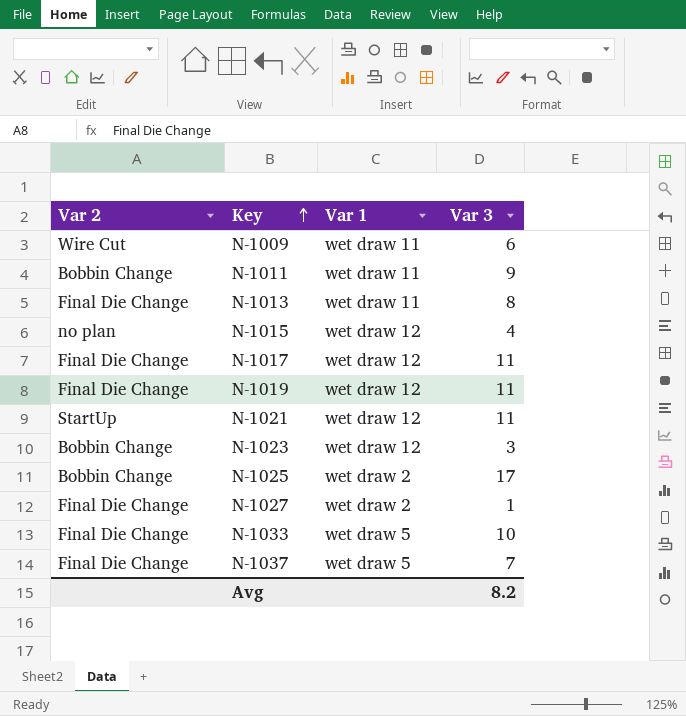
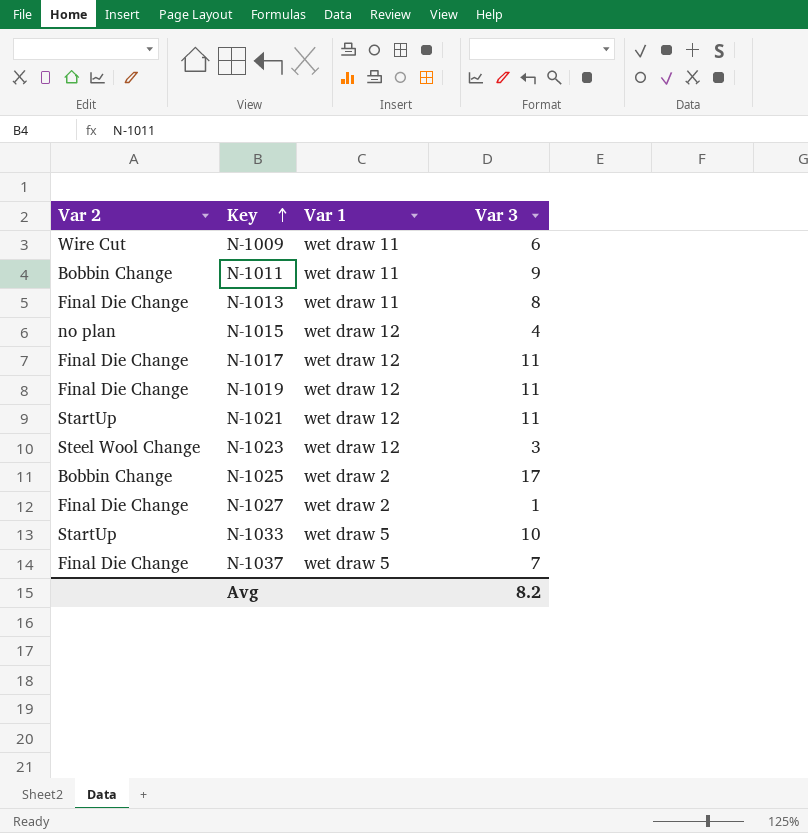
N-1023 | Var 2: Bobbin Change -> Steel Wool Change
N-1033 | Var 2: Final Die Change -> StartUp

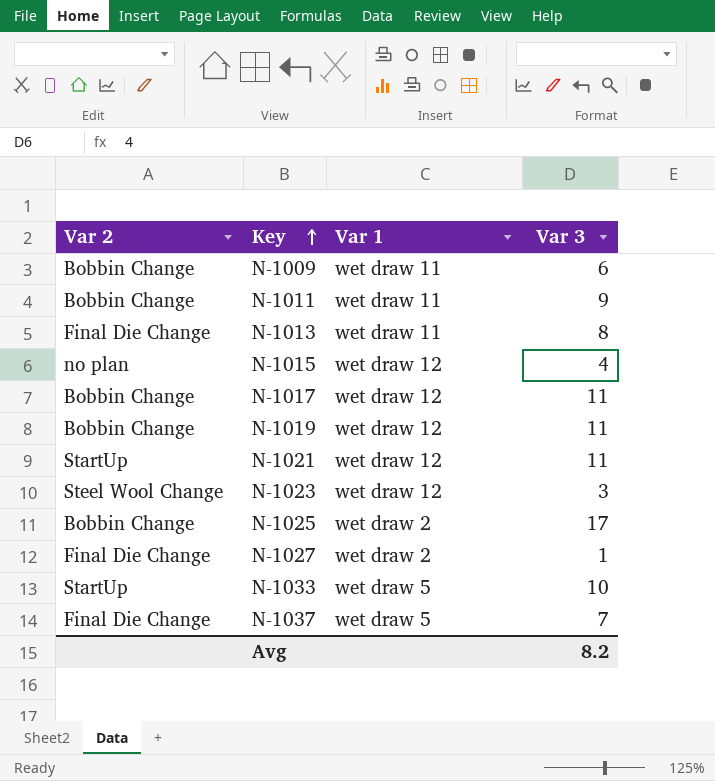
N-1009 | Var 2: Wire Cut -> Bobbin Change
N-1017 | Var 2: Final Die Change -> Bobbin Change
N-1019 | Var 2: Final Die Change -> Bobbin Change

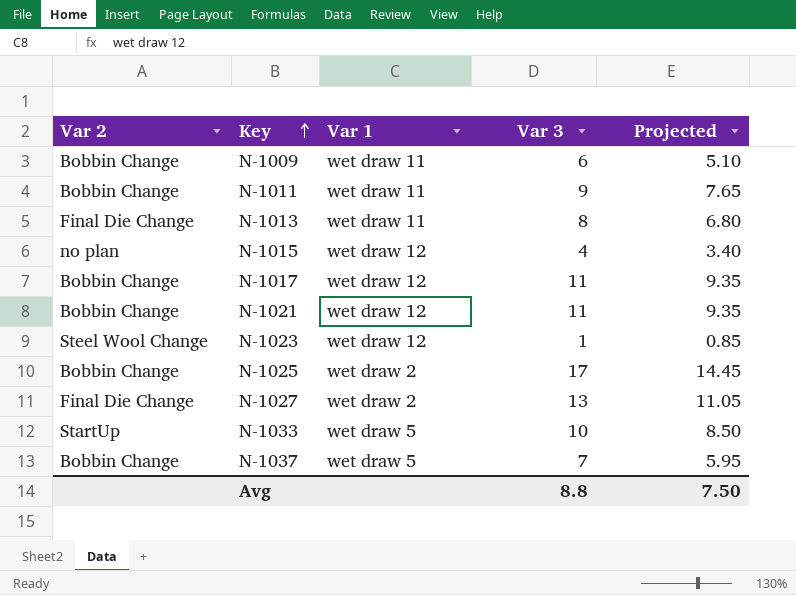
column Projected | formula: none -> [Var 3] * 0.85
row N-1019: Bobbin Change | wet draw 12 | 11 -> none
N-1021 | Var 2: StartUp -> Bobbin Change
N-1023 | Var 3: 3 -> 1
N-1027 | Var 3: 1 -> 13
N-1037 | Var 2: Final Die Change -> Bobbin Change
Avg | Var 3: 8.2 -> 8.8

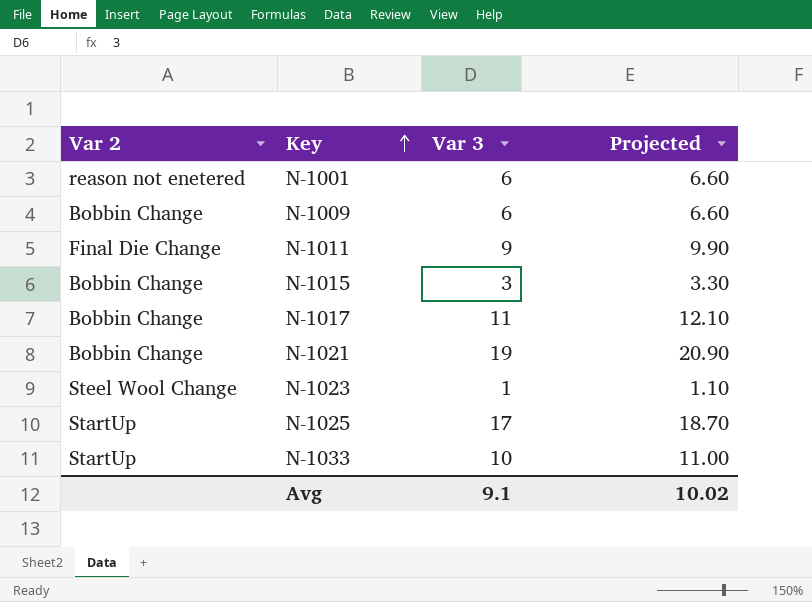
column Var 1 | position: 3 -> none
column Projected | formula: [Var 3] * 0.85 -> [Var 3] * 1.1
row N-1013: Final Die Change | wet draw 11 | 8 | 6.80 -> none
row N-1027: Final Die Change | wet draw 2 | 13 | 11.05 -> none
row N-1037: Bobbin Change | wet draw 5 | 7 | 5.95 -> none
row N-1001: none -> reason not enetered | 6 | 6.60
N-1011 | Var 2: Bobbin Change -> Final Die Change
N-1015 | Var 2: no plan -> Bobbin Change
N-1015 | Var 3: 4 -> 3
N-1021 | Var 3: 11 -> 19
N-1025 | Var 2: Bobbin Change -> StartUp
Avg | Var 3: 8.8 -> 9.1
Avg | Projected: 7.50 -> 10.02

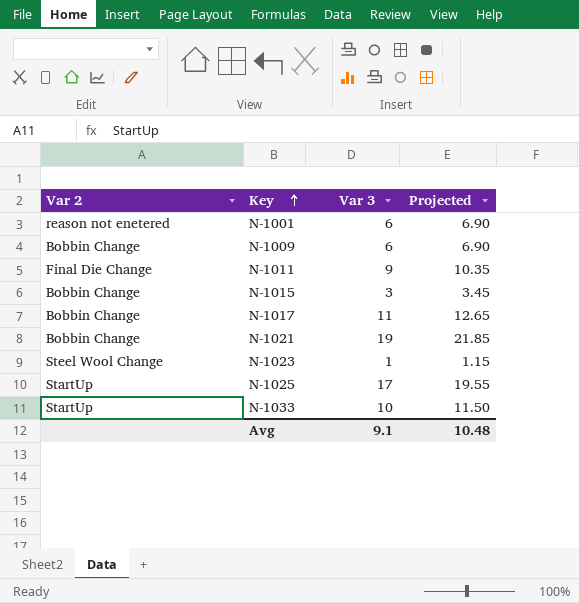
column Projected | formula: [Var 3] * 1.1 -> [Var 3] * 1.15
Avg | Projected: 10.02 -> 10.48

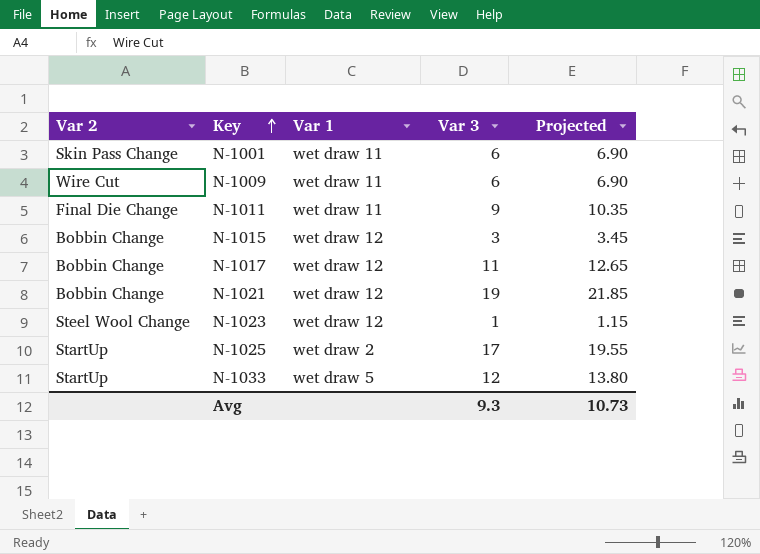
column Var 1 | position: none -> 3
N-1001 | Var 2: reason not enetered -> Skin Pass Change
N-1009 | Var 2: Bobbin Change -> Wire Cut
N-1033 | Var 3: 10 -> 12
N-1033 | Projected: 11.50 -> 13.80
Avg | Var 3: 9.1 -> 9.3
Avg | Projected: 10.48 -> 10.73

